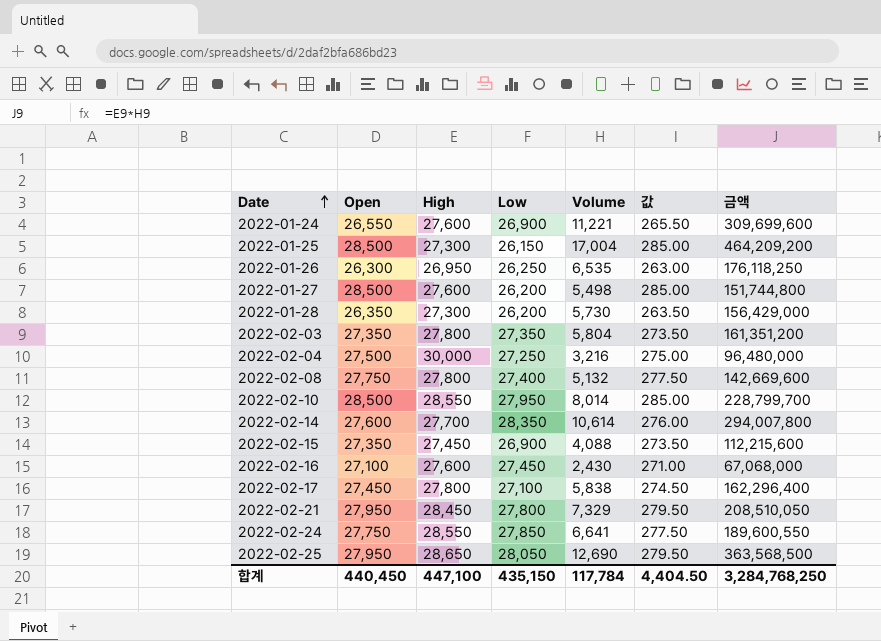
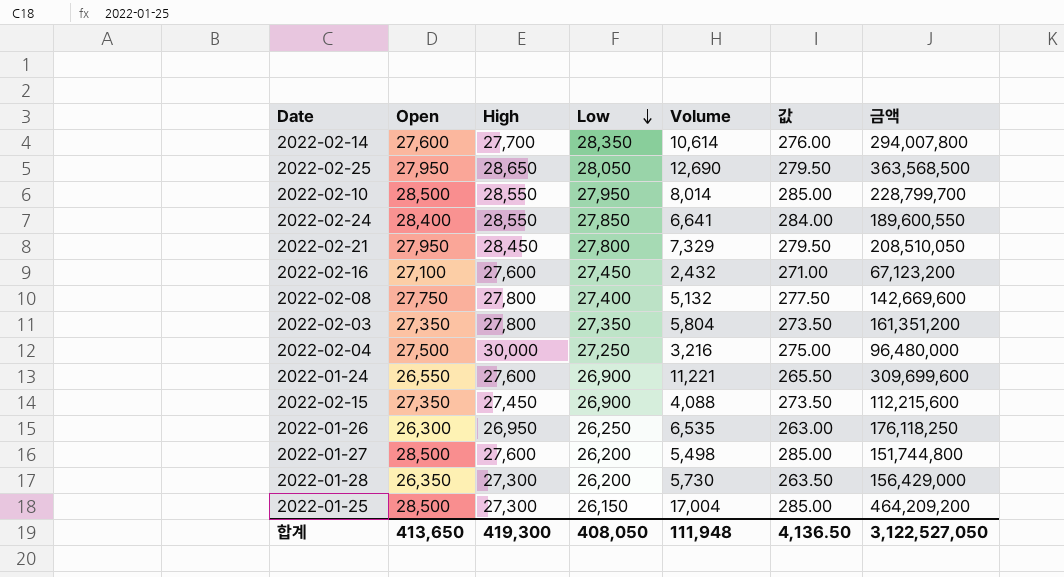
row order: Date ascending -> Low descending
row 2022-02-17: 27,450 | 27,800 | 27,100 | 5,838 | 274.50 | 162,296,400 -> none
2022-02-24 | Open: 27,750 -> 28,400
2022-02-24 | 값: 277.50 -> 284.00
2022-02-16 | Volume: 2,430 -> 2,432
2022-02-16 | 금액: 67,068,000 -> 67,123,200
합계 | Open: 440,450 -> 413,650
합계 | High: 447,100 -> 419,300
합계 | Low: 435,150 -> 408,050
합계 | Volume: 117,784 -> 111,948
합계 | 값: 4,404.50 -> 4,136.50
합계 | 금액: 3,284,768,250 -> 3,122,527,050

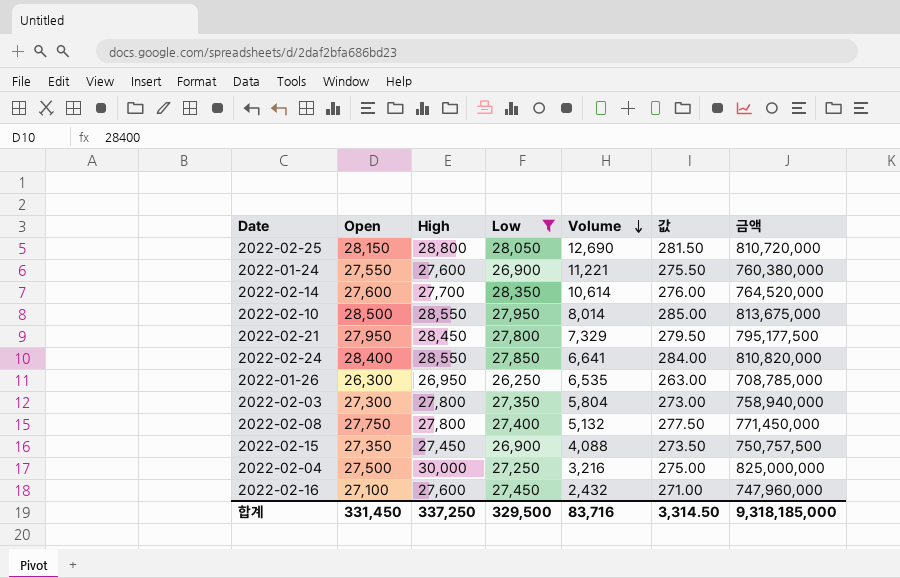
filter: none -> Low >= 26,250
row order: Low descending -> Volume descending
column 금액 | formula: [High] * [Volume] -> [Open] * [High]
2022-02-25 | Open: 27,950 -> 28,150
2022-02-25 | High: 28,650 -> 28,800
2022-02-25 | 값: 279.50 -> 281.50
2022-01-24 | Open: 26,550 -> 27,550
2022-01-24 | 값: 265.50 -> 275.50
2022-02-03 | Open: 27,350 -> 27,300
2022-02-03 | 값: 273.50 -> 273.00
합계 | Open: 413,650 -> 331,450
합계 | High: 419,300 -> 337,250
합계 | Low: 408,050 -> 329,500
합계 | Volume: 111,948 -> 83,716
합계 | 값: 4,136.50 -> 3,314.50
합계 | 금액: 3,122,527,050 -> 9,318,185,000

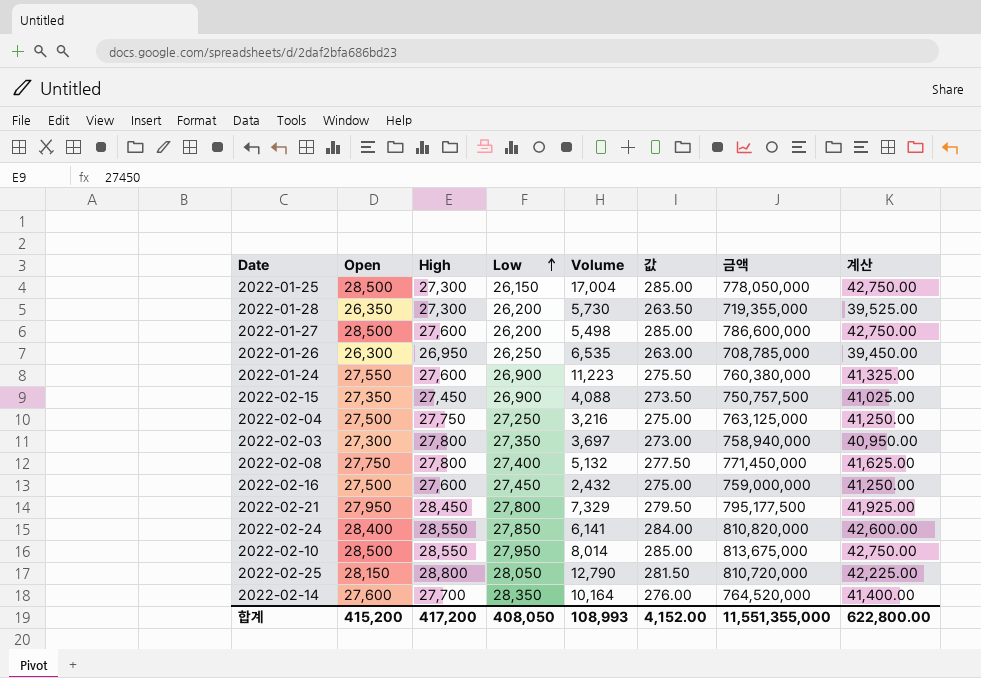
filter: Low >= 26,250 -> none
row order: Volume descending -> Low ascending
column 계산 | formula: none -> [Open] * 1.5
2022-01-24 | Volume: 11,221 -> 11,223
2022-02-04 | High: 30,000 -> 27,750
2022-02-04 | 금액: 825,000,000 -> 763,125,000
2022-02-03 | Volume: 5,804 -> 3,697
2022-02-16 | Open: 27,100 -> 27,500
2022-02-16 | 값: 271.00 -> 275.00
2022-02-16 | 금액: 747,960,000 -> 759,000,000
2022-02-24 | Volume: 6,641 -> 6,141
2022-02-25 | Volume: 12,690 -> 12,790
2022-02-14 | Volume: 10,614 -> 10,164
합계 | Open: 331,450 -> 415,200
합계 | High: 337,250 -> 417,200
합계 | Low: 329,500 -> 408,050
합계 | Volume: 83,716 -> 108,993
합계 | 값: 3,314.50 -> 4,152.00
합계 | 금액: 9,318,185,000 -> 11,551,355,000

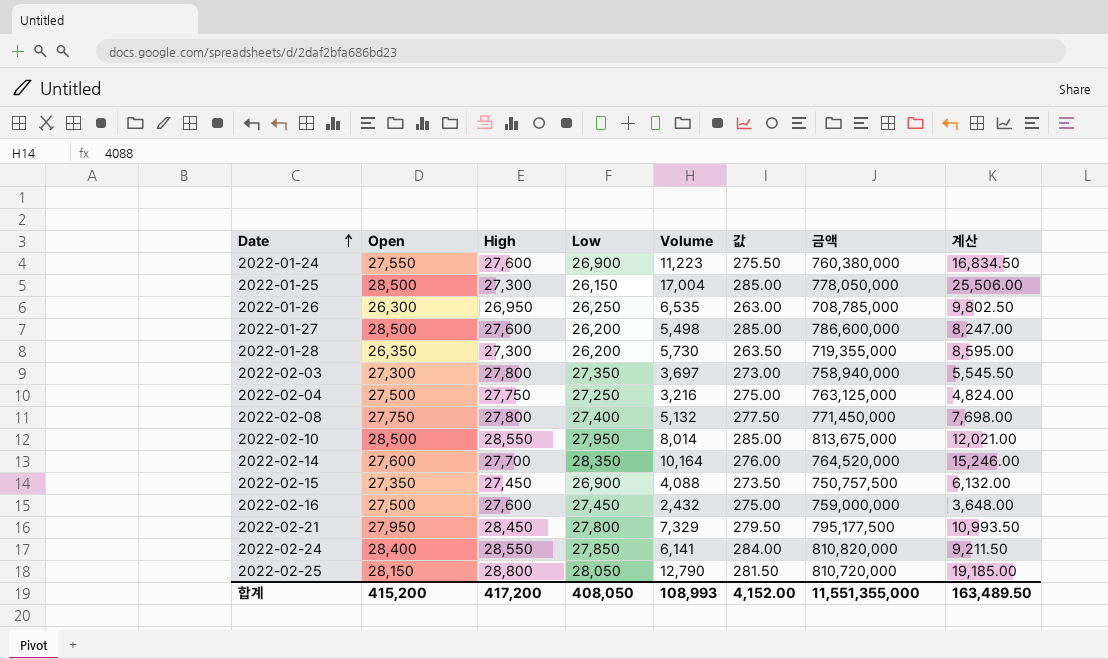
row order: Low ascending -> Date ascending
column 계산 | formula: [Open] * 1.5 -> [Volume] * 1.5
합계 | 계산: 622,800.00 -> 163,489.50

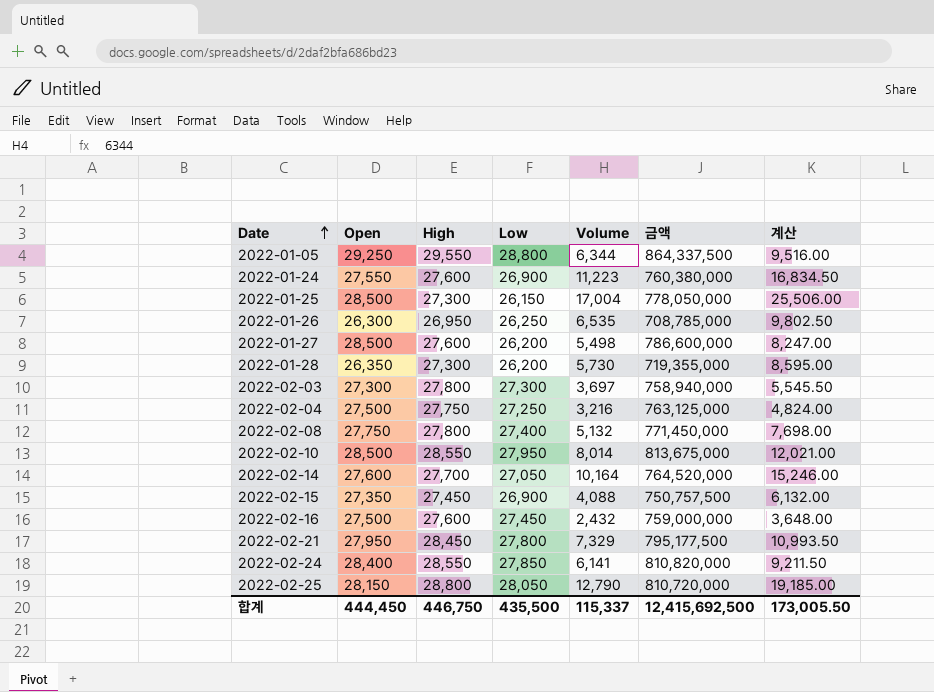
column 값 | formula: [Open] * 0.01 -> none
row 2022-01-05: none -> 29,250 | 29,550 | 28,800 | 6,344 | 864,337,500 | 9,516.00
2022-02-03 | Low: 27,350 -> 27,300
2022-02-14 | Low: 28,350 -> 27,050
합계 | Open: 415,200 -> 444,450
합계 | High: 417,200 -> 446,750
합계 | Low: 408,050 -> 435,500
합계 | Volume: 108,993 -> 115,337
합계 | 금액: 11,551,355,000 -> 12,415,692,500
합계 | 계산: 163,489.50 -> 173,005.50

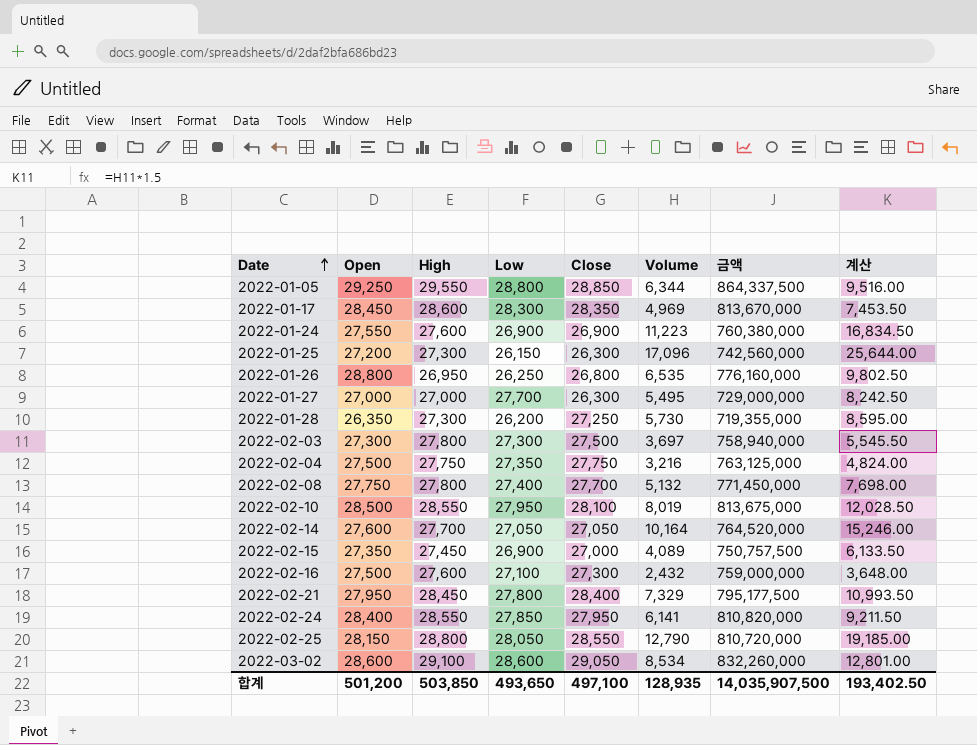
column Close | position: none -> 5
row 2022-01-17: none -> 28,450 | 28,600 | 28,300 | 28,350 | 4,969 | 813,670,000 | 7,453.50
2022-01-25 | Open: 28,500 -> 27,200
2022-01-25 | Volume: 17,004 -> 17,096
2022-01-25 | 금액: 778,050,000 -> 742,560,000
2022-01-25 | 계산: 25,506.00 -> 25,644.00
2022-01-26 | Open: 26,300 -> 28,800
2022-01-26 | 금액: 708,785,000 -> 776,160,000
2022-01-27 | Open: 28,500 -> 27,000
2022-01-27 | High: 27,600 -> 27,000
2022-01-27 | Low: 26,200 -> 27,700
2022-01-27 | Volume: 5,498 -> 5,495
2022-01-27 | 금액: 786,600,000 -> 729,000,000
2022-01-27 | 계산: 8,247.00 -> 8,242.50
2022-02-04 | Low: 27,250 -> 27,350
2022-02-10 | Volume: 8,014 -> 8,019
2022-02-10 | 계산: 12,021.00 -> 12,028.50
2022-02-15 | Volume: 4,088 -> 4,089
2022-02-15 | 계산: 6,132.00 -> 6,133.50
2022-02-16 | Low: 27,450 -> 27,100
row 2022-03-02: none -> 28,600 | 29,100 | 28,600 | 29,050 | 8,534 | 832,260,000 | 12,801.00
합계 | Open: 444,450 -> 501,200
합계 | High: 446,750 -> 503,850
합계 | Low: 435,500 -> 493,650
합계 | Volume: 115,337 -> 128,935
합계 | 금액: 12,415,692,500 -> 14,035,907,500
합계 | 계산: 173,005.50 -> 193,402.50

